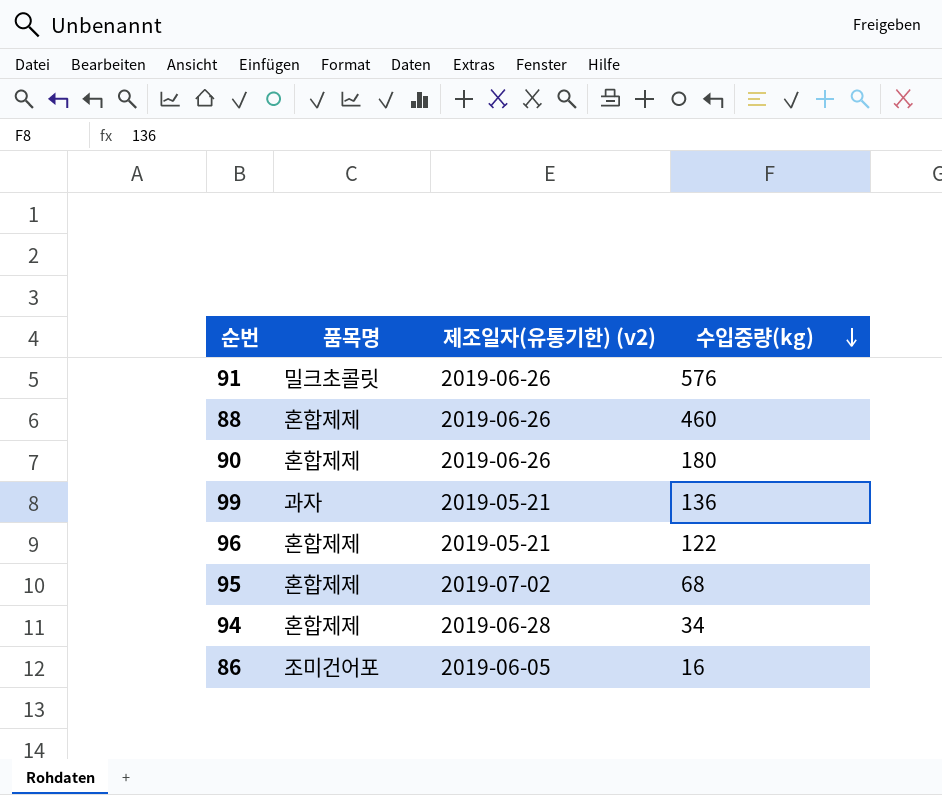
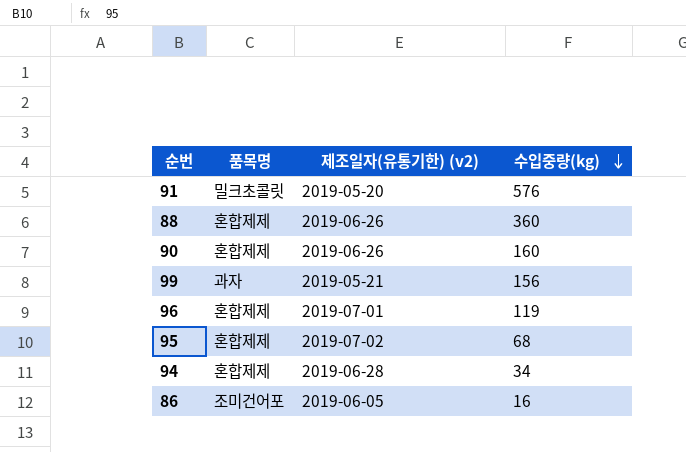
91 | 제조일자(유통기한) (v2): 2019-06-26 -> 2019-05-20
88 | 수입중량(kg): 460 -> 360
90 | 수입중량(kg): 180 -> 160
99 | 수입중량(kg): 136 -> 156
96 | 제조일자(유통기한) (v2): 2019-05-21 -> 2019-07-01
96 | 수입중량(kg): 122 -> 119

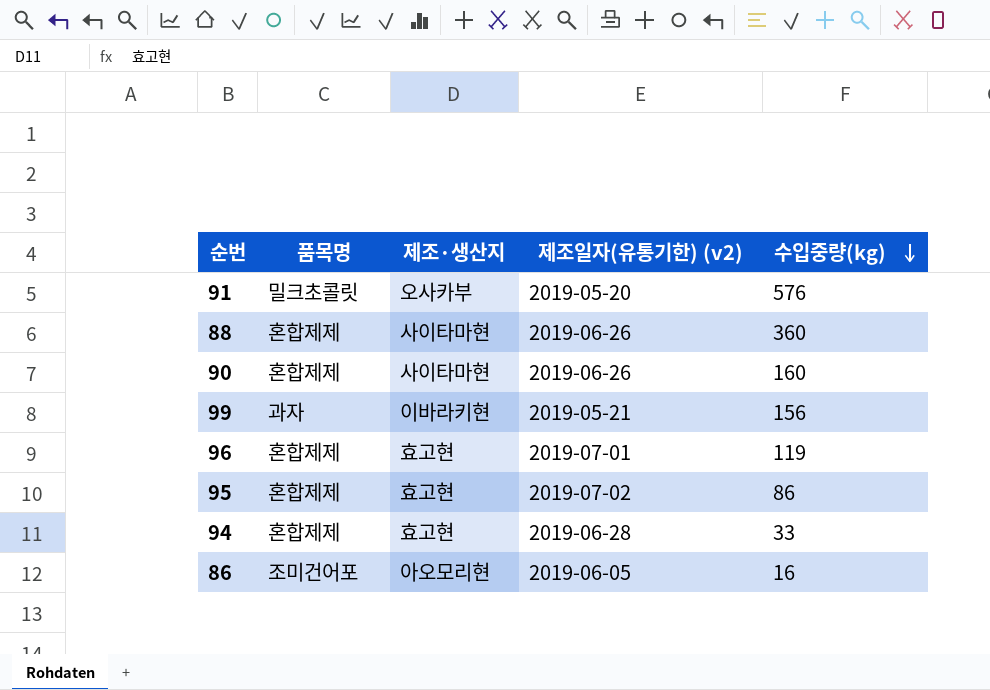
column 제조·생산지 | position: none -> 3
95 | 수입중량(kg): 68 -> 86
94 | 수입중량(kg): 34 -> 33

